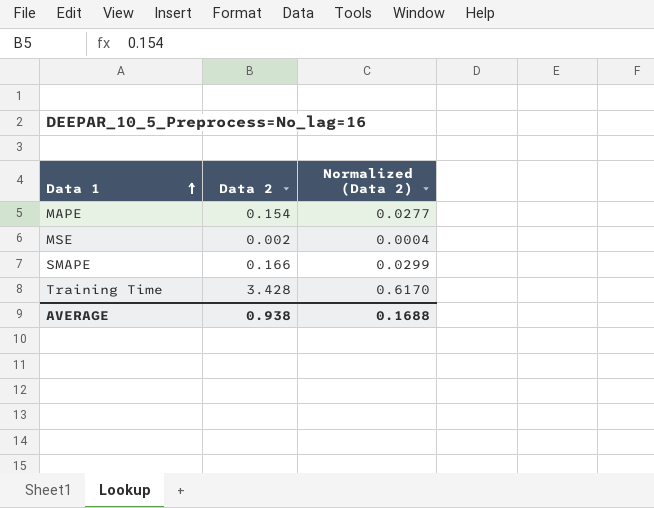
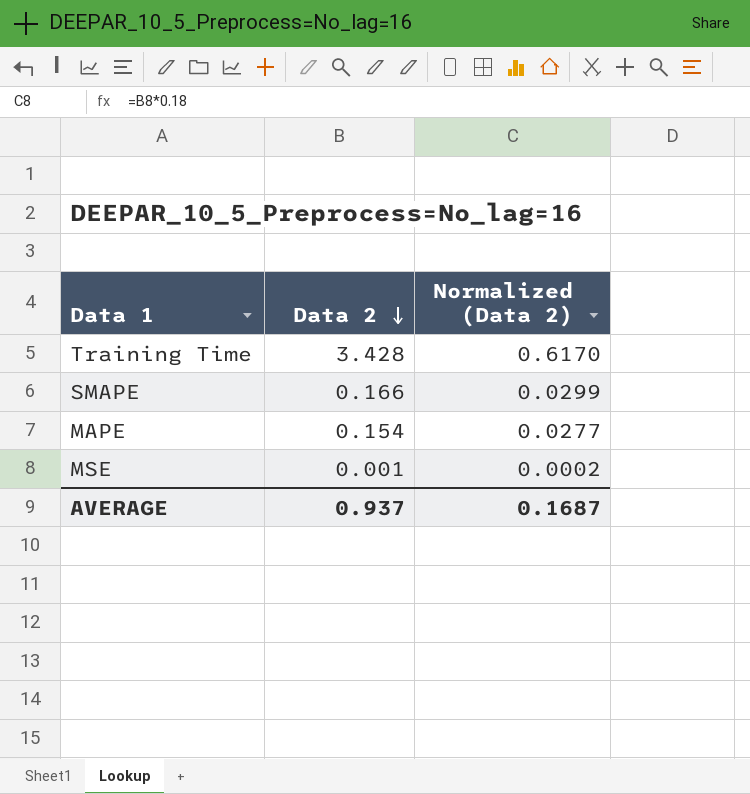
row order: Data 1 ascending -> Data 2 descending
MSE | Data 2: 0.002 -> 0.001
MSE | Normalized (Data 2): 0.0004 -> 0.0002
AVERAGE | Data 2: 0.938 -> 0.937
AVERAGE | Normalized (Data 2): 0.1688 -> 0.1687

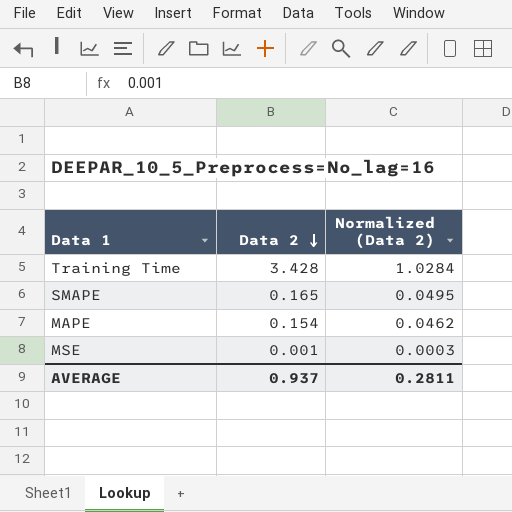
column Normalized (Data 2) | formula: [Data 2] * 0.18 -> [Data 2] * 0.3
SMAPE | Data 2: 0.166 -> 0.165
AVERAGE | Normalized (Data 2): 0.1687 -> 0.2811

